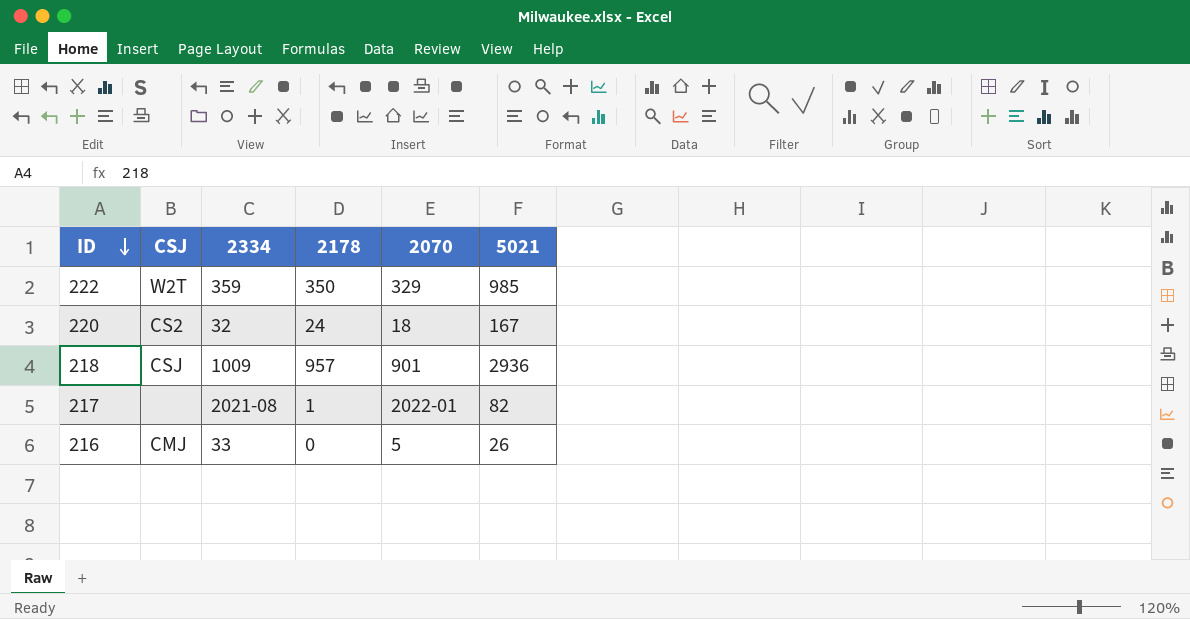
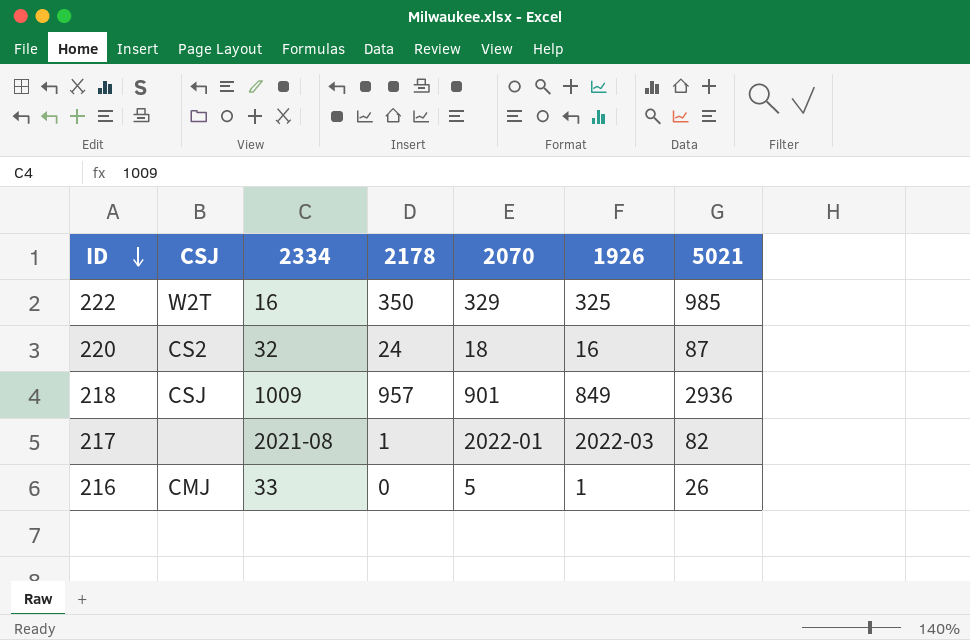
column 1926 | position: none -> 6
222 | 2334: 359 -> 16
220 | 5021: 167 -> 87

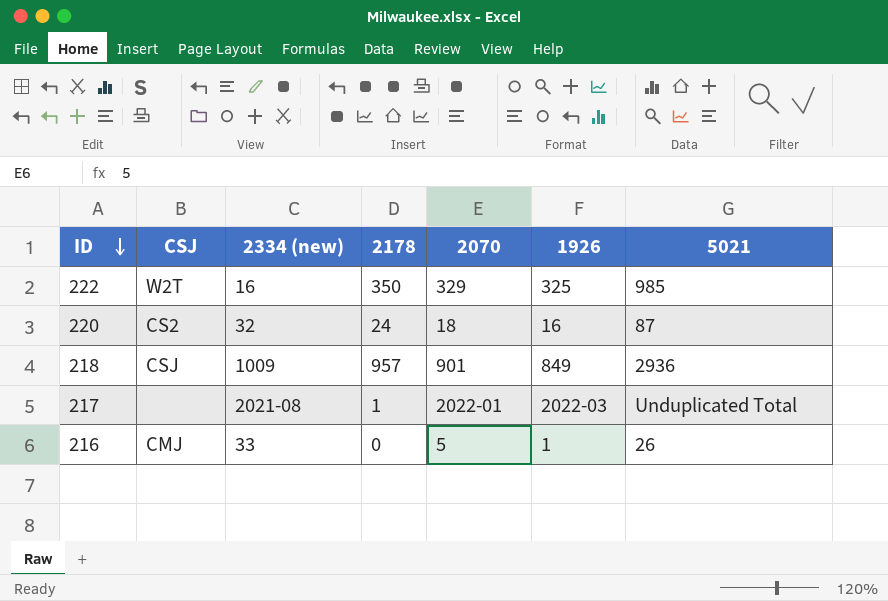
column name: 2334 -> 2334 (new)
217 | 5021: 82 -> Unduplicated Total

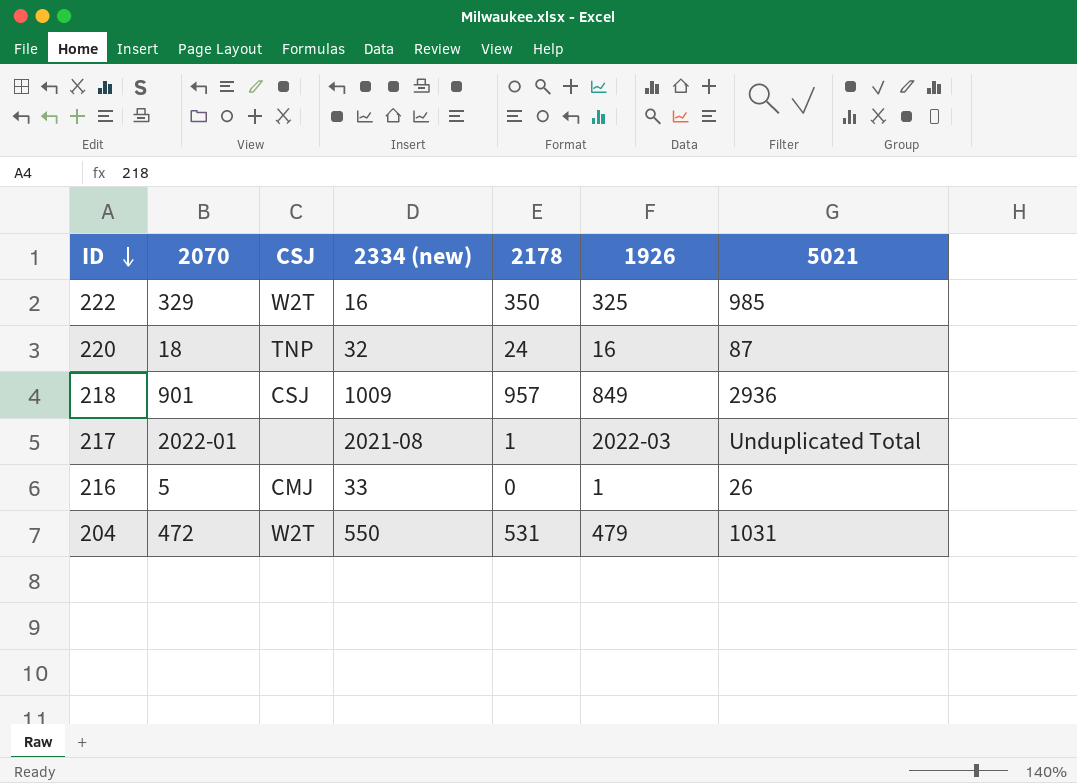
column 2070 | position: 5 -> 2
220 | CSJ: CS2 -> TNP
row 204: none -> 472 | W2T | 550 | 531 | 479 | 1031

